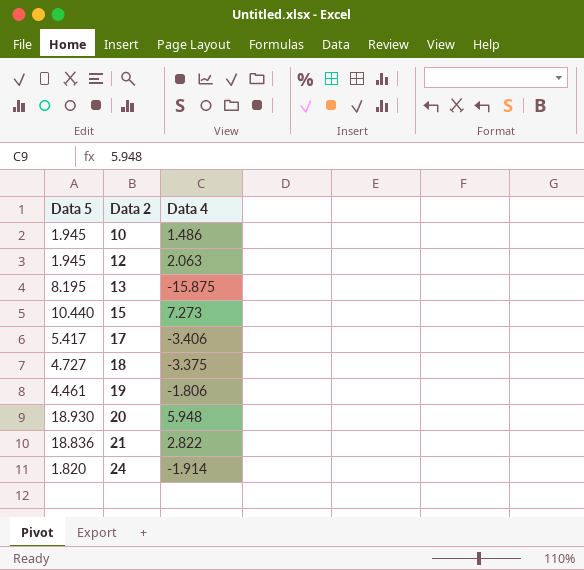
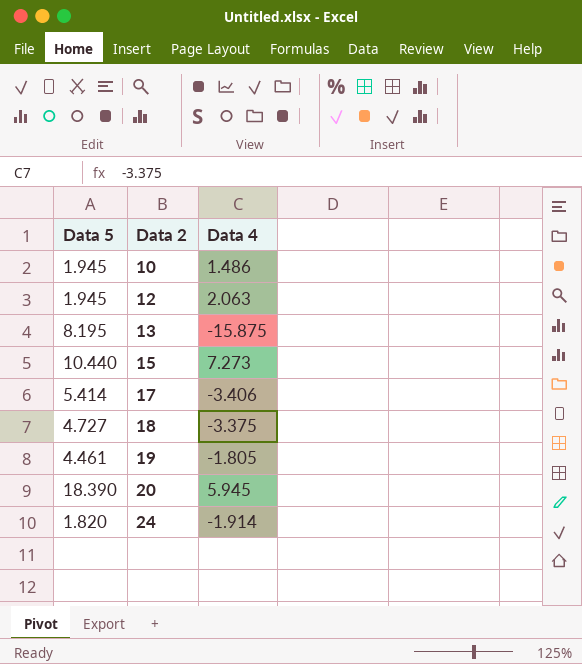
row 21: 18.836 | 2.822 -> none
17 | Data 5: 5.417 -> 5.414
19 | Data 4: -1.806 -> -1.805
20 | Data 5: 18.930 -> 18.390
20 | Data 4: 5.948 -> 5.945

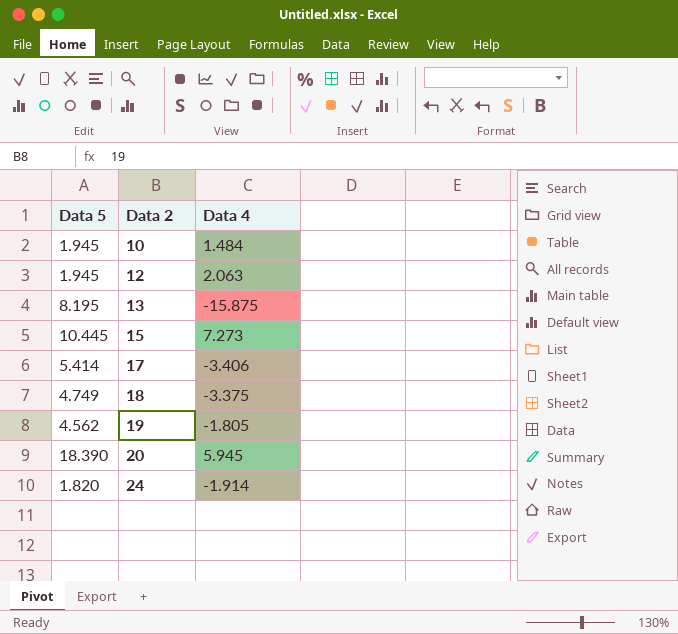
10 | Data 4: 1.486 -> 1.484
15 | Data 5: 10.440 -> 10.445
18 | Data 5: 4.727 -> 4.749
19 | Data 5: 4.461 -> 4.562

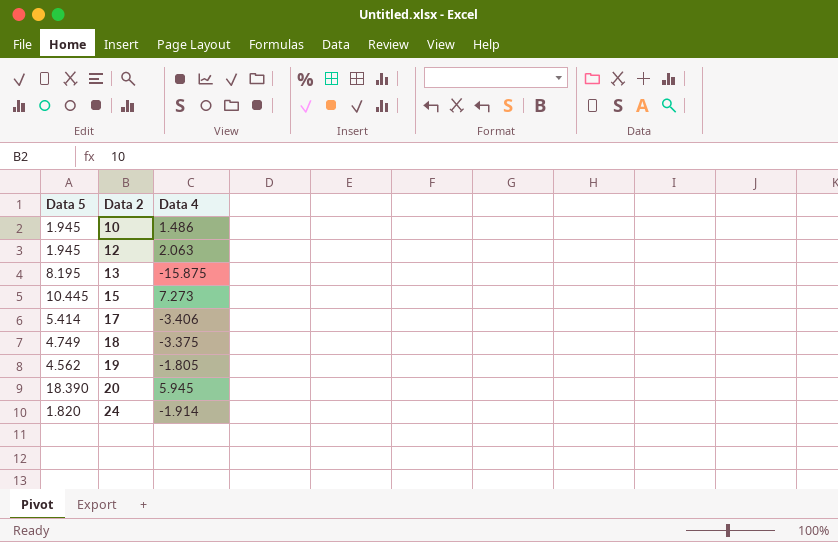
10 | Data 4: 1.484 -> 1.486

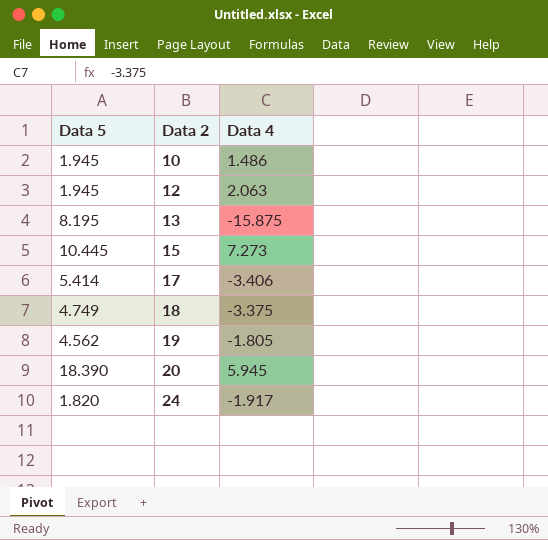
24 | Data 4: -1.914 -> -1.917

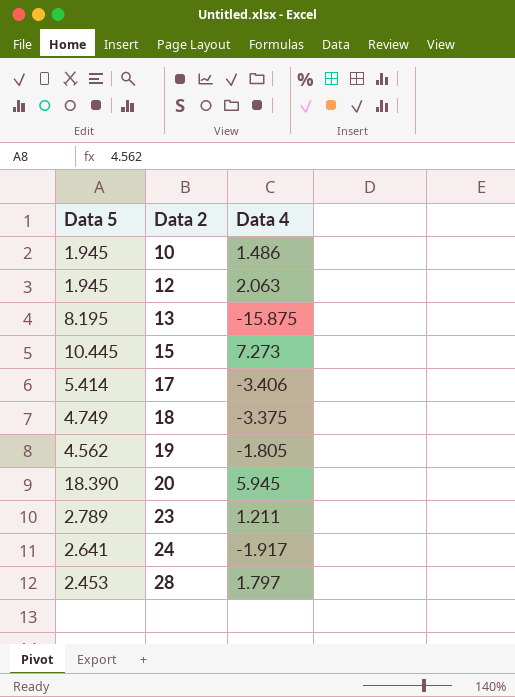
row 23: none -> 2.789 | 1.211
24 | Data 5: 1.820 -> 2.641
row 28: none -> 2.453 | 1.797

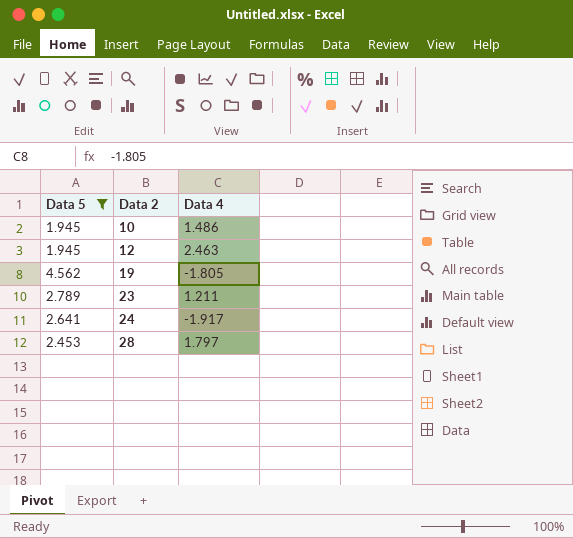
filter: none -> Data 5 <= 4.562
12 | Data 4: 2.063 -> 2.463

